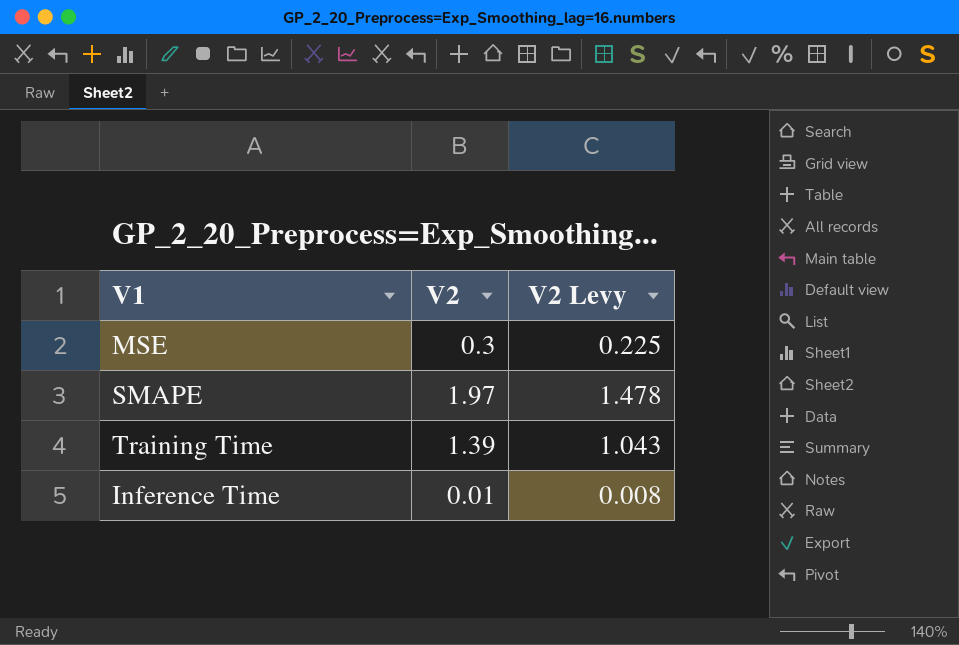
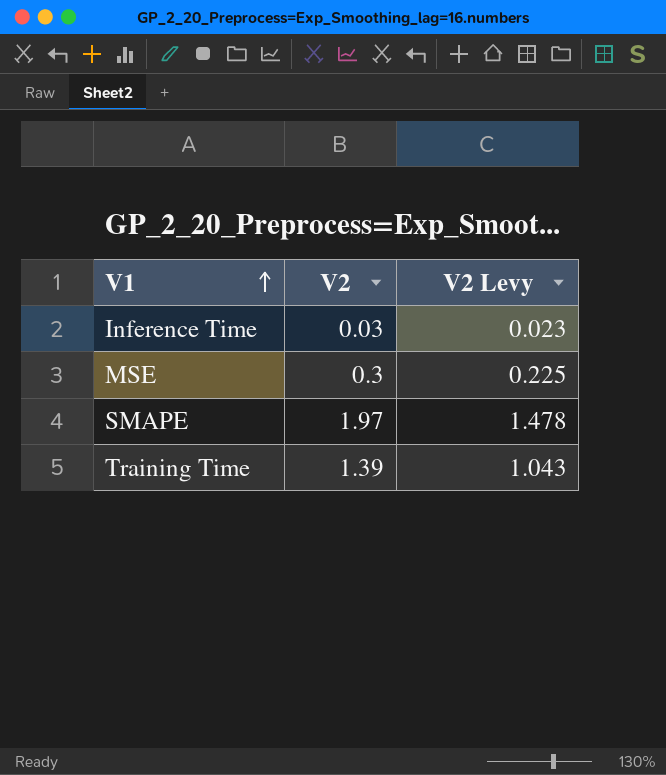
row order: none -> V1 ascending
Inference Time | V2: 0.01 -> 0.03
Inference Time | V2 Levy: 0.008 -> 0.023

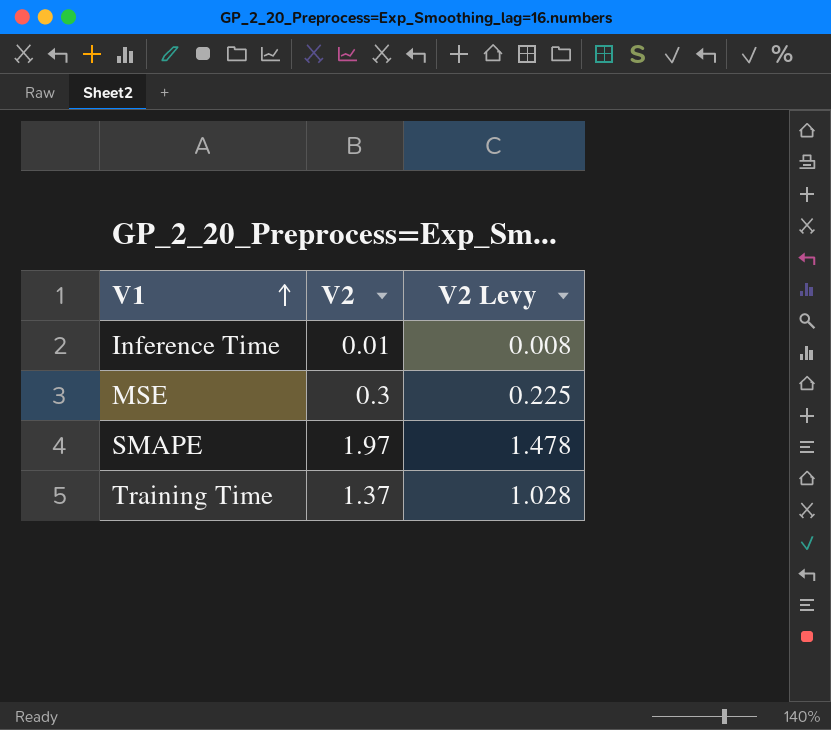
Inference Time | V2: 0.03 -> 0.01
Inference Time | V2 Levy: 0.023 -> 0.008
Training Time | V2: 1.39 -> 1.37
Training Time | V2 Levy: 1.043 -> 1.028

